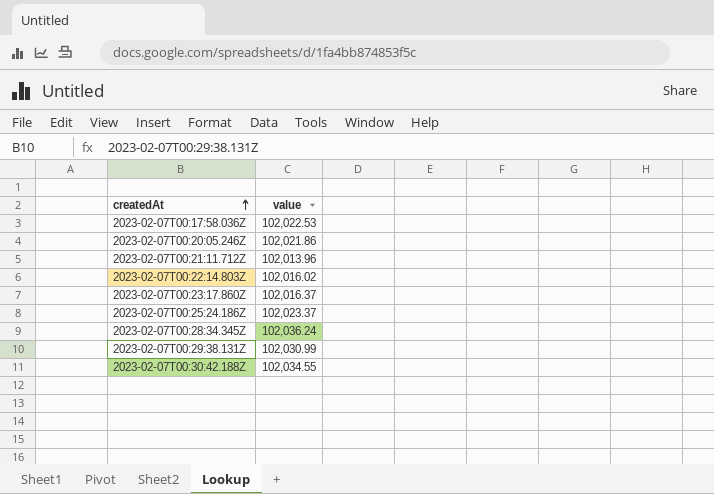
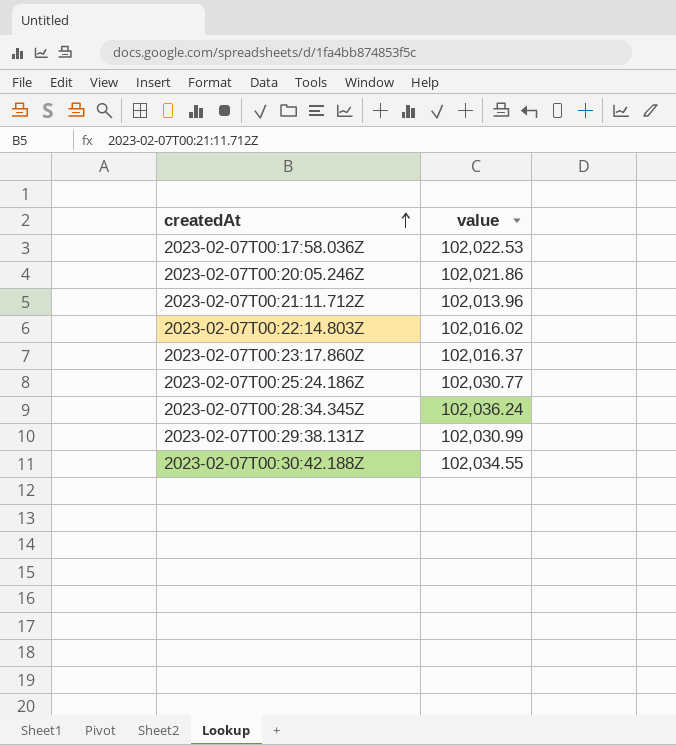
2023-02-07T00:25:24.186Z | value: 102,023.37 -> 102,030.77

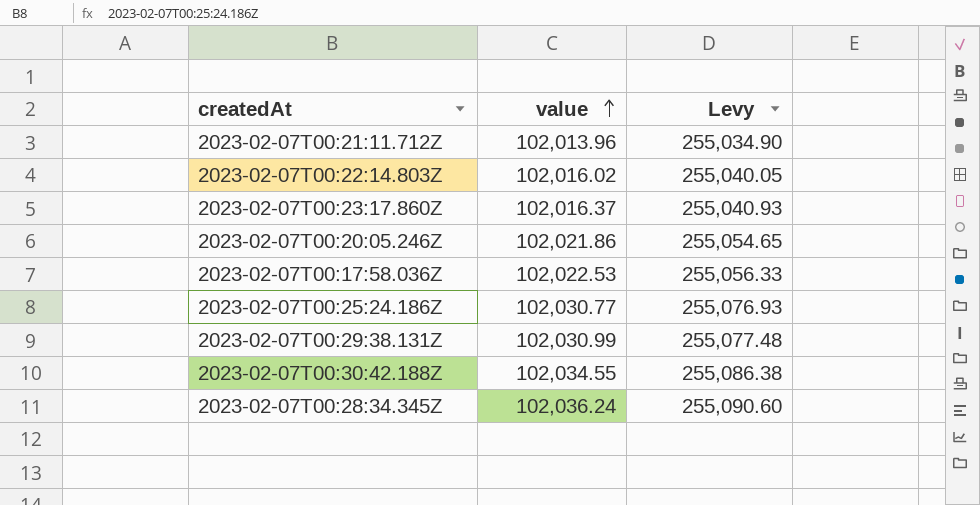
row order: createdAt ascending -> value ascending
column Levy | formula: none -> [value] * 2.5

